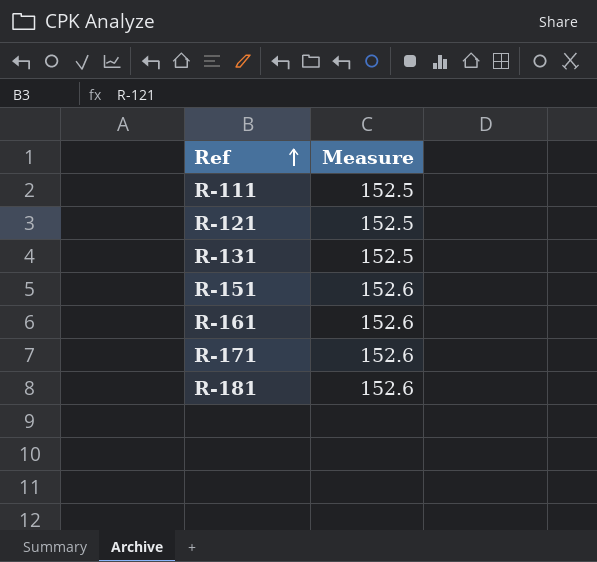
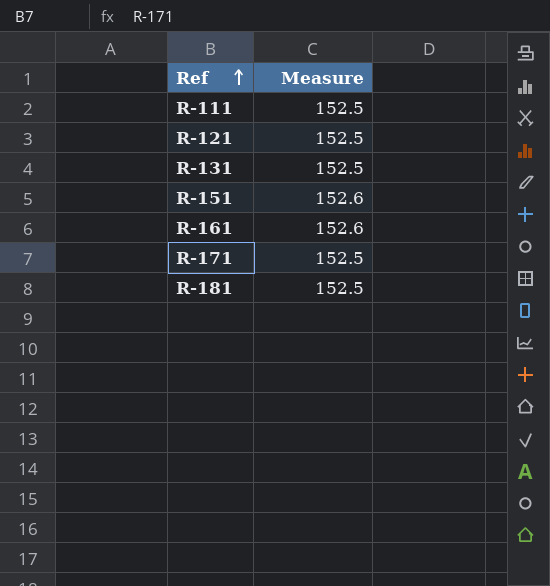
R-171 | Measure: 152.6 -> 152.5
R-181 | Measure: 152.6 -> 152.5

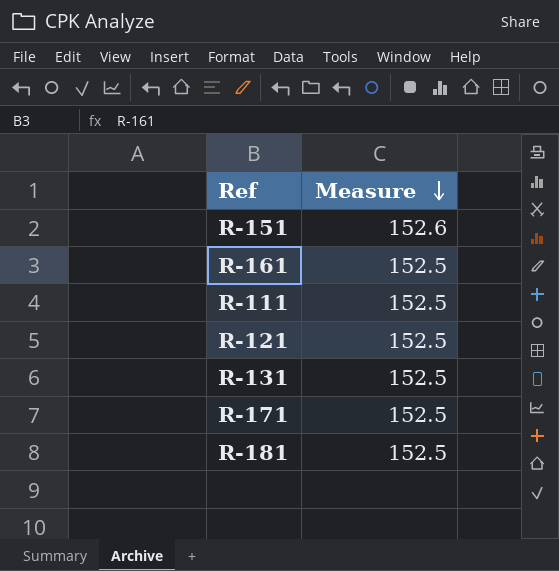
row order: Ref ascending -> Measure descending
R-161 | Measure: 152.6 -> 152.5

